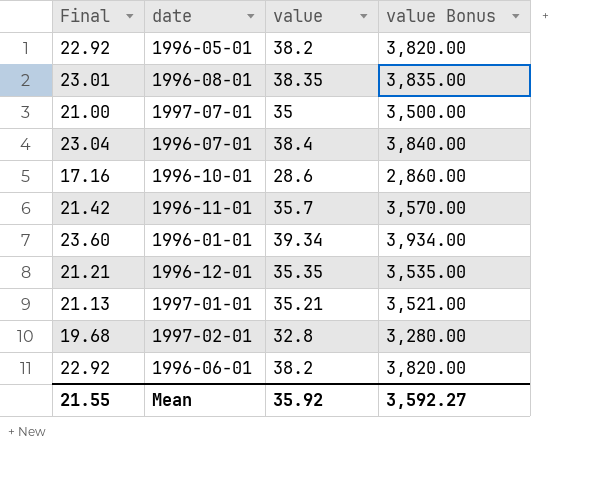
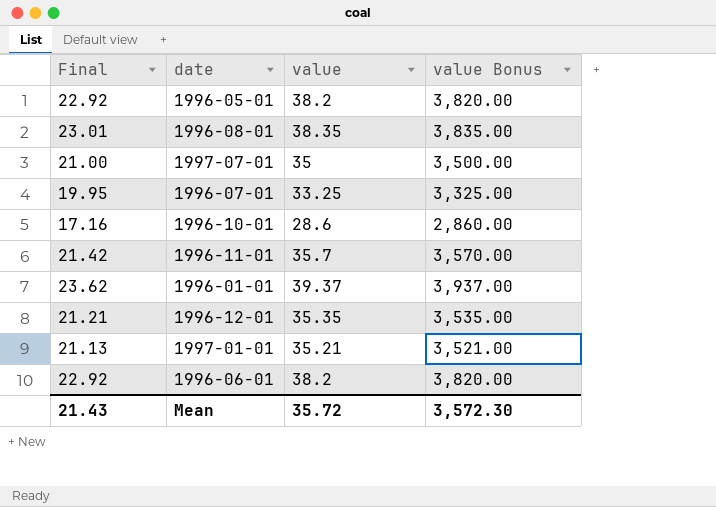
row 1997-02-01: 19.68 | 32.8 | 3,280.00 -> none
1996-07-01 | Final: 23.04 -> 19.95
1996-07-01 | value: 38.4 -> 33.25
1996-07-01 | value Bonus: 3,840.00 -> 3,325.00
1996-01-01 | Final: 23.60 -> 23.62
1996-01-01 | value: 39.34 -> 39.37
1996-01-01 | value Bonus: 3,934.00 -> 3,937.00
Mean | Final: 21.55 -> 21.43
Mean | value: 35.92 -> 35.72
Mean | value Bonus: 3,592.27 -> 3,572.30

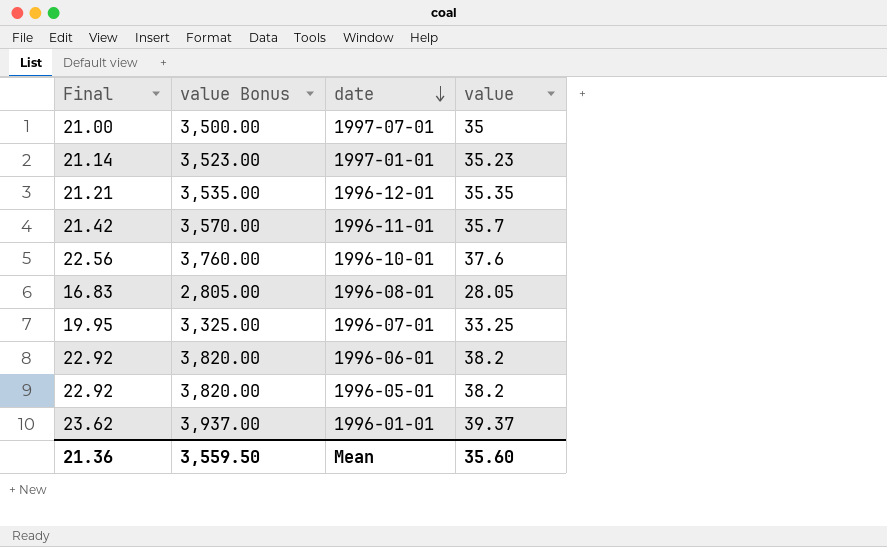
row order: none -> date descending
column value Bonus | position: 4 -> 2
1997-01-01 | Final: 21.13 -> 21.14
1997-01-01 | value Bonus: 3,521.00 -> 3,523.00
1997-01-01 | value: 35.21 -> 35.23
1996-10-01 | Final: 17.16 -> 22.56
1996-10-01 | value Bonus: 2,860.00 -> 3,760.00
1996-10-01 | value: 28.6 -> 37.6
1996-08-01 | Final: 23.01 -> 16.83
1996-08-01 | value Bonus: 3,835.00 -> 2,805.00
1996-08-01 | value: 38.35 -> 28.05
Mean | Final: 21.43 -> 21.36
Mean | value Bonus: 3,572.30 -> 3,559.50
Mean | value: 35.72 -> 35.60

